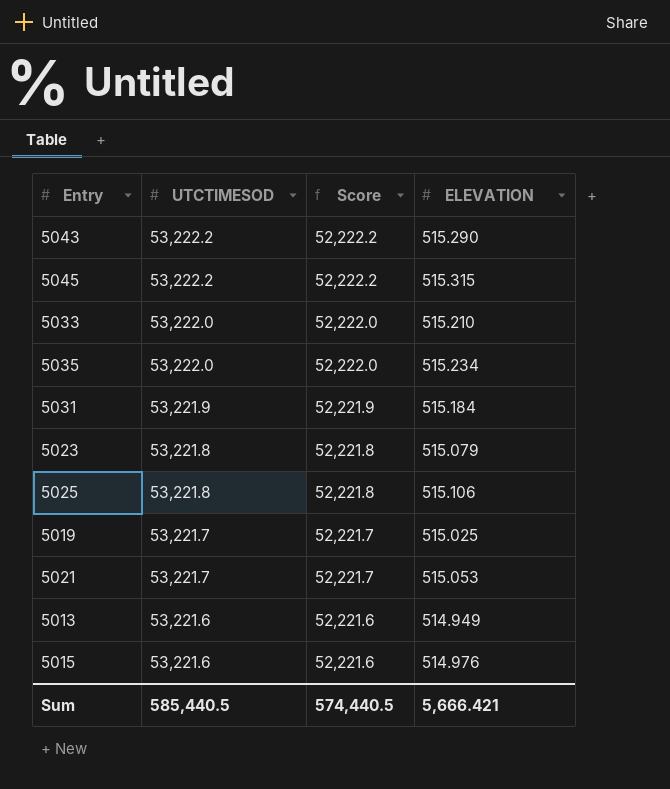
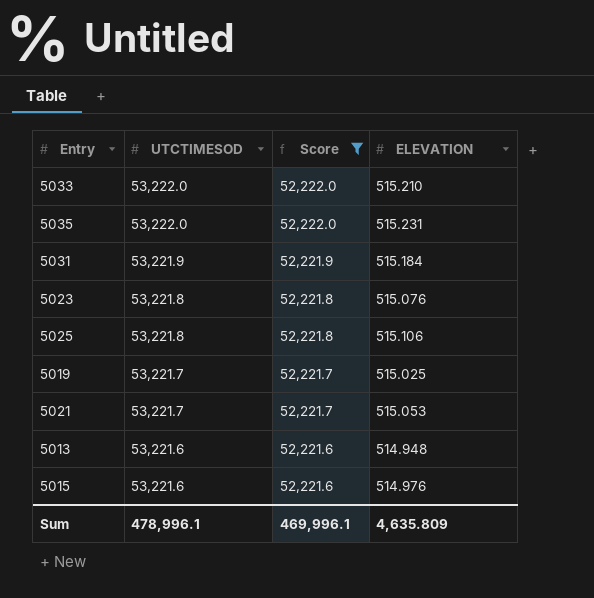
filter: none -> Score != 52,222.2
5035 | ELEVATION: 515.234 -> 515.231
5023 | ELEVATION: 515.079 -> 515.076
5013 | ELEVATION: 514.949 -> 514.948
Sum | UTCTIMESOD: 585,440.5 -> 478,996.1
Sum | Score: 574,440.5 -> 469,996.1
Sum | ELEVATION: 5,666.421 -> 4,635.809

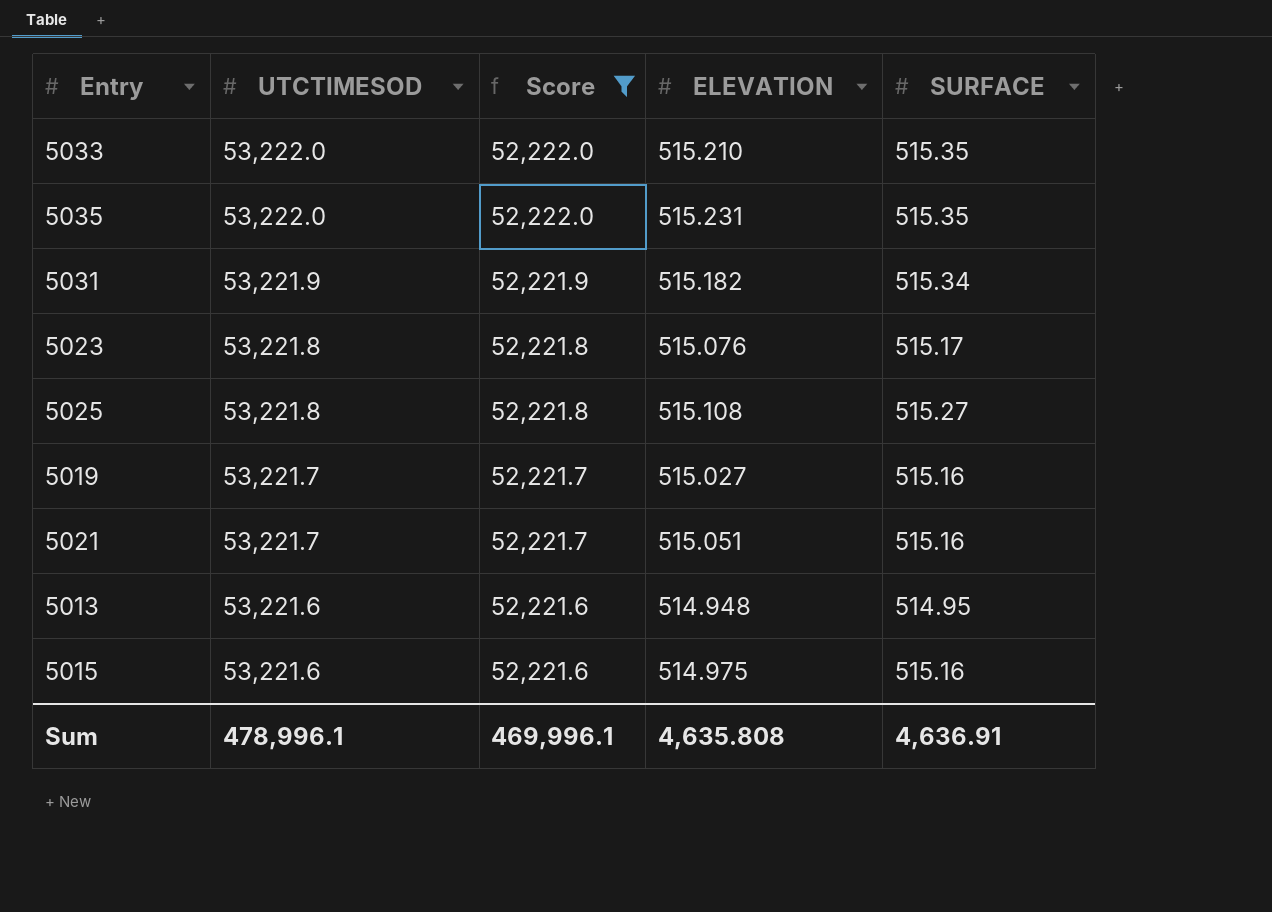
column SURFACE | position: none -> 5
5031 | ELEVATION: 515.184 -> 515.182
5025 | ELEVATION: 515.106 -> 515.108
5019 | ELEVATION: 515.025 -> 515.027
5021 | ELEVATION: 515.053 -> 515.051
5015 | ELEVATION: 514.976 -> 514.975
Sum | ELEVATION: 4,635.809 -> 4,635.808

